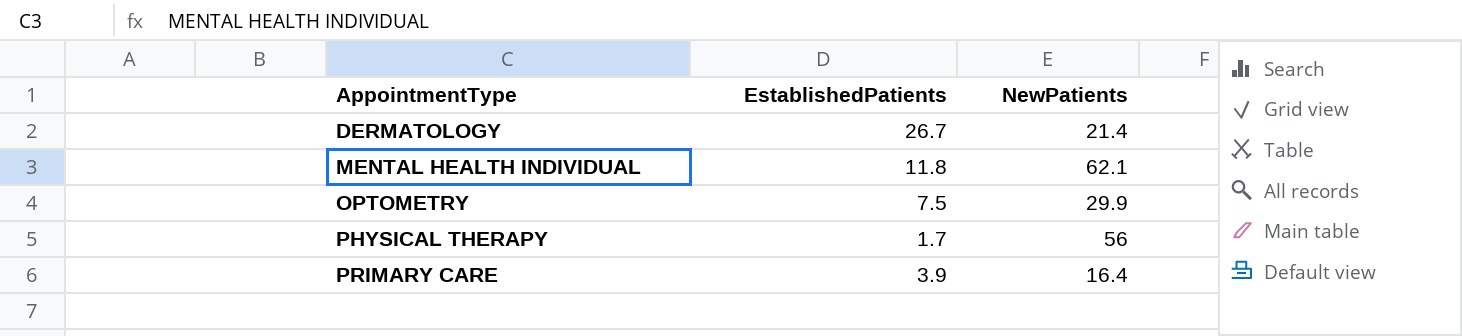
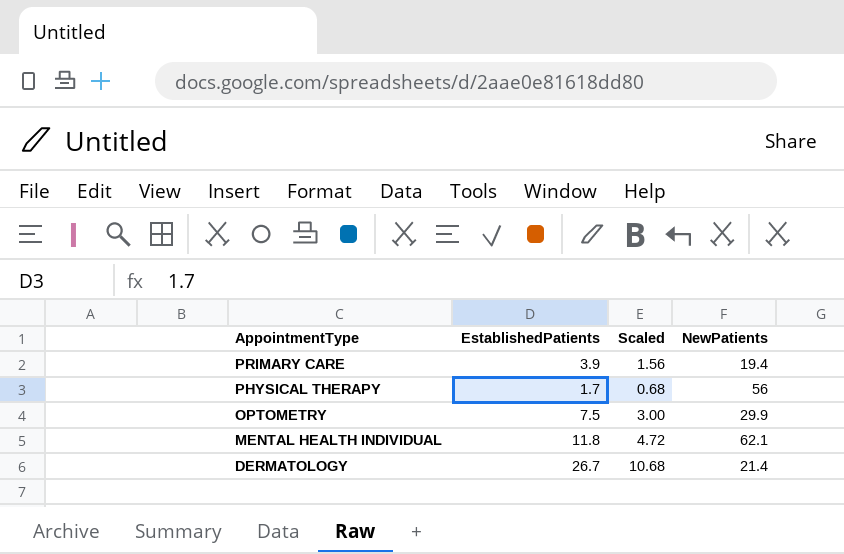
row order: AppointmentType ascending -> AppointmentType descending
column Scaled | formula: none -> [EstablishedPatients] * 0.4
PRIMARY CARE | NewPatients: 16.4 -> 19.4

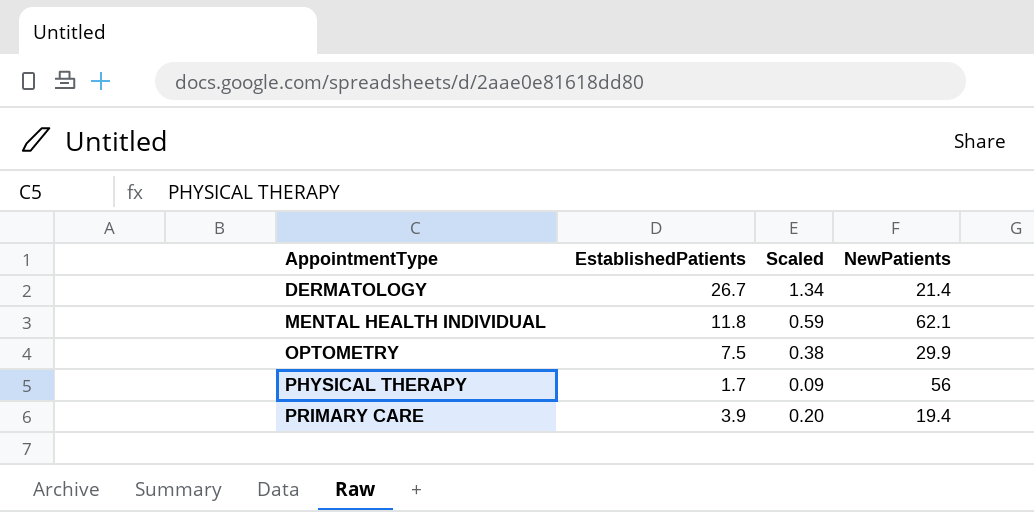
row order: AppointmentType descending -> AppointmentType ascending
column Scaled | formula: [EstablishedPatients] * 0.4 -> [EstablishedPatients] * 0.05

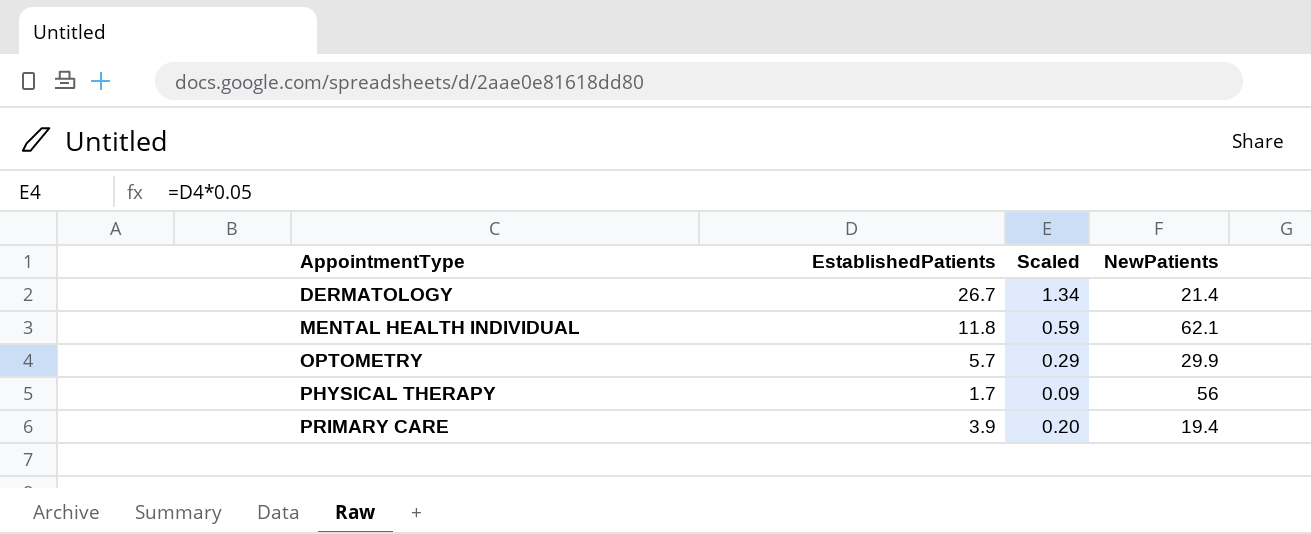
OPTOMETRY | EstablishedPatients: 7.5 -> 5.7
OPTOMETRY | Scaled: 0.38 -> 0.29

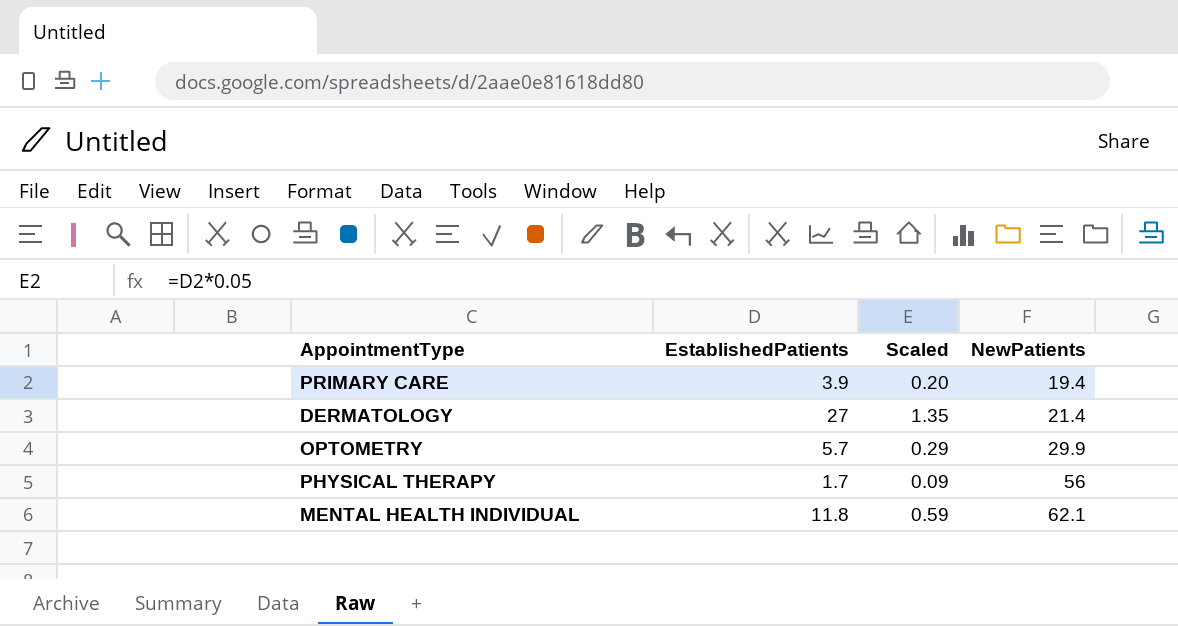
row order: AppointmentType ascending -> NewPatients ascending
DERMATOLOGY | EstablishedPatients: 26.7 -> 27
DERMATOLOGY | Scaled: 1.34 -> 1.35

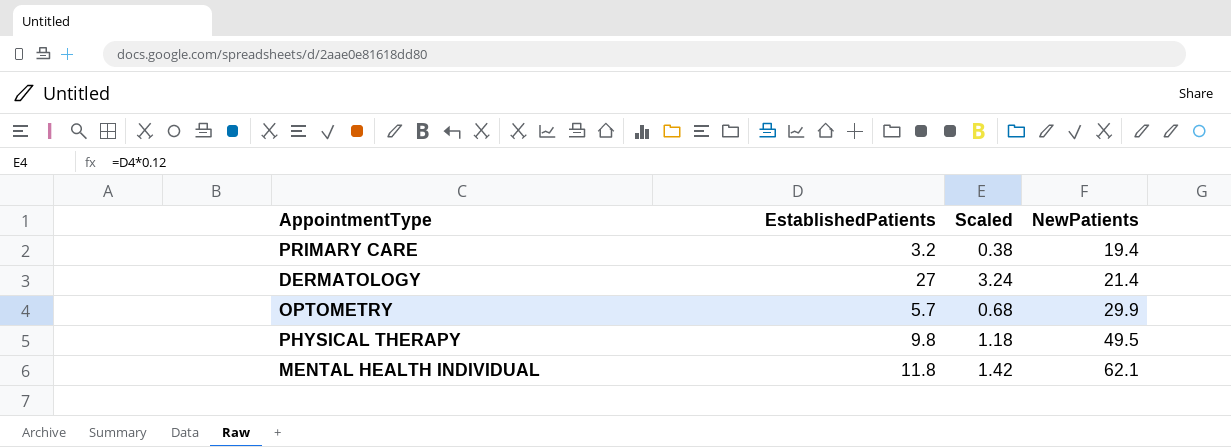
column Scaled | formula: [EstablishedPatients] * 0.05 -> [EstablishedPatients] * 0.12
PRIMARY CARE | EstablishedPatients: 3.9 -> 3.2
PHYSICAL THERAPY | EstablishedPatients: 1.7 -> 9.8
PHYSICAL THERAPY | NewPatients: 56 -> 49.5

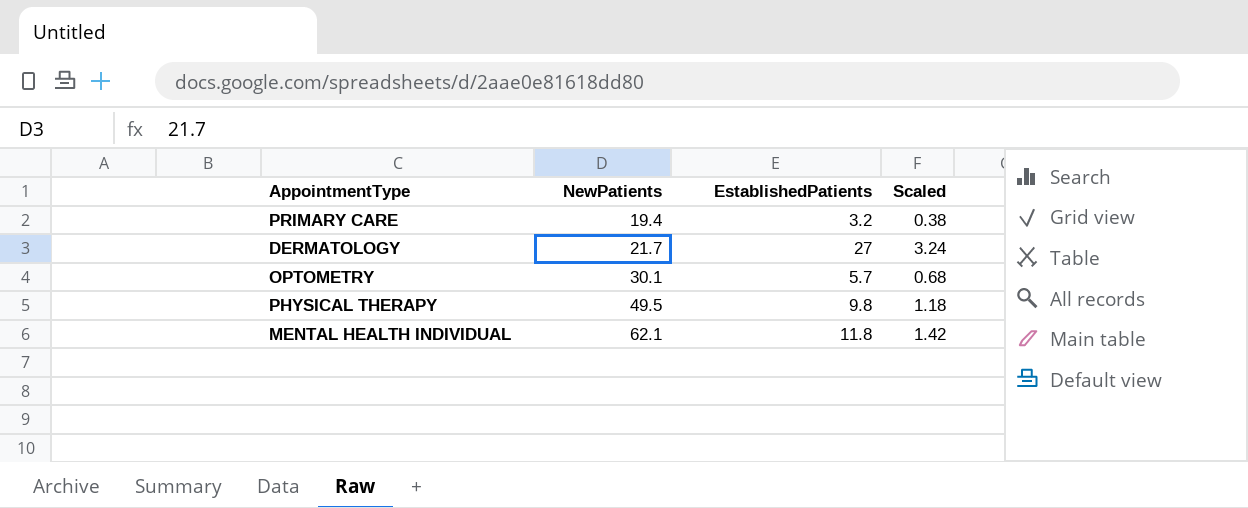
column NewPatients | position: 4 -> 2
DERMATOLOGY | NewPatients: 21.4 -> 21.7
OPTOMETRY | NewPatients: 29.9 -> 30.1

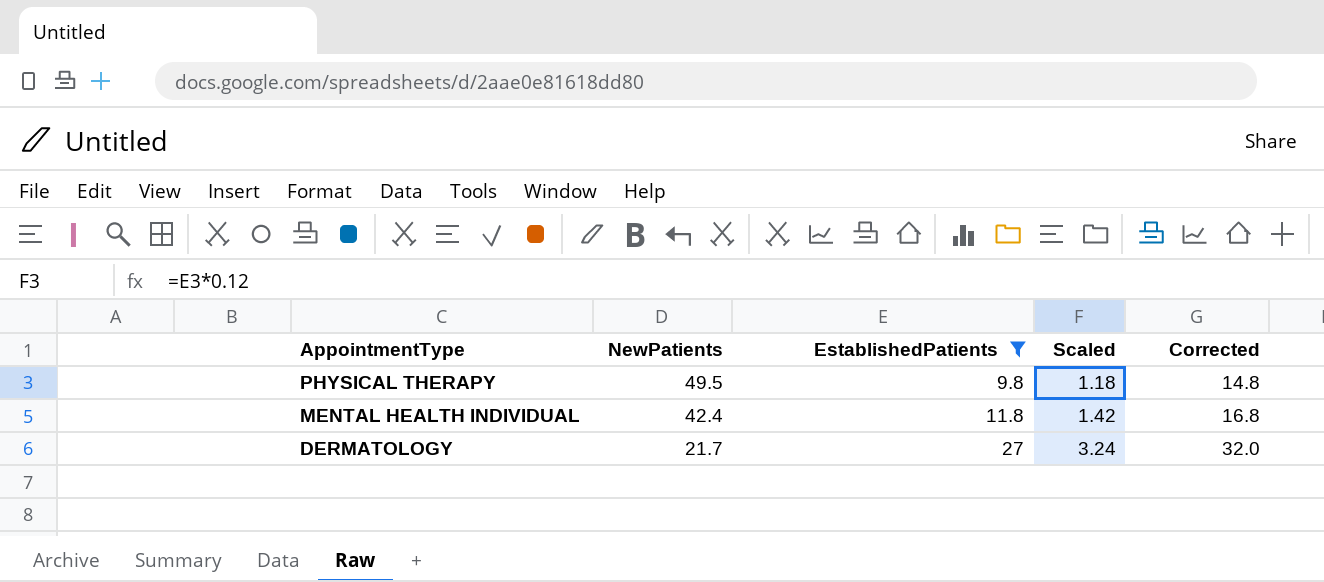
filter: none -> EstablishedPatients >= 9.8
row order: NewPatients ascending -> AppointmentType descending
column Corrected | formula: none -> [EstablishedPatients] + 5
MENTAL HEALTH INDIVIDUAL | NewPatients: 62.1 -> 42.4

